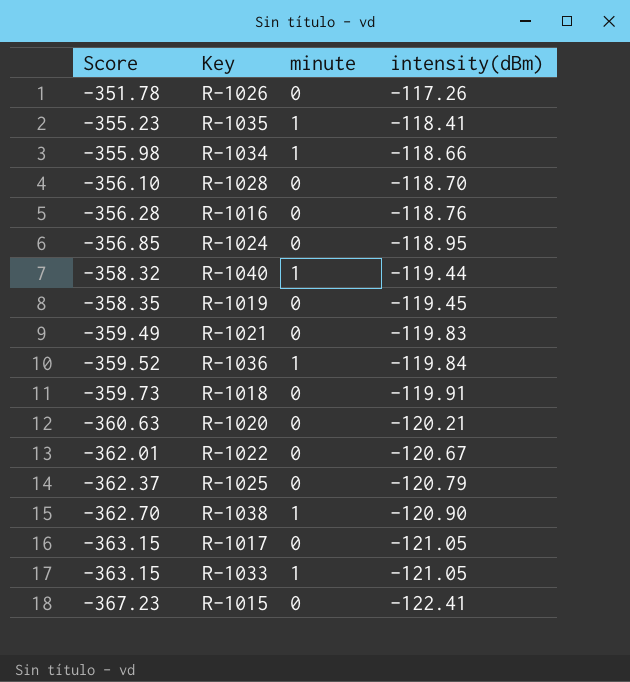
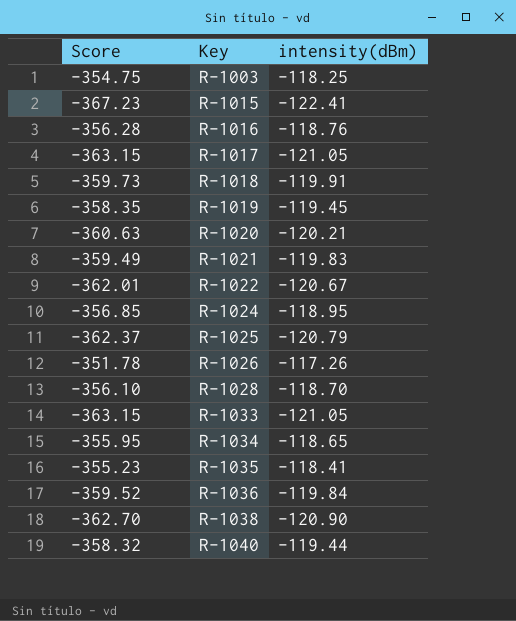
row order: Score descending -> Key ascending
column minute | position: 3 -> none
row R-1003: none -> -354.75 | -118.25
R-1034 | Score: -355.98 -> -355.95
R-1034 | intensity(dBm): -118.66 -> -118.65

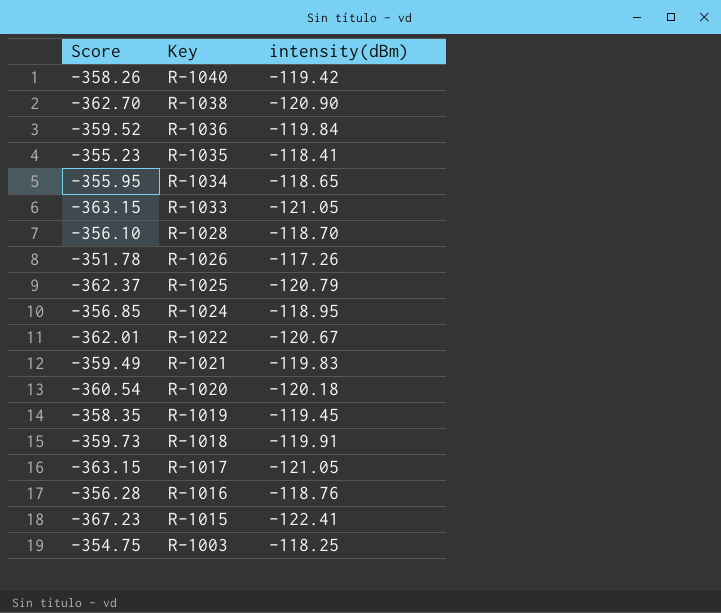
row order: Key ascending -> Key descending
R-1040 | Score: -358.32 -> -358.26
R-1040 | intensity(dBm): -119.44 -> -119.42
R-1020 | Score: -360.63 -> -360.54
R-1020 | intensity(dBm): -120.21 -> -120.18

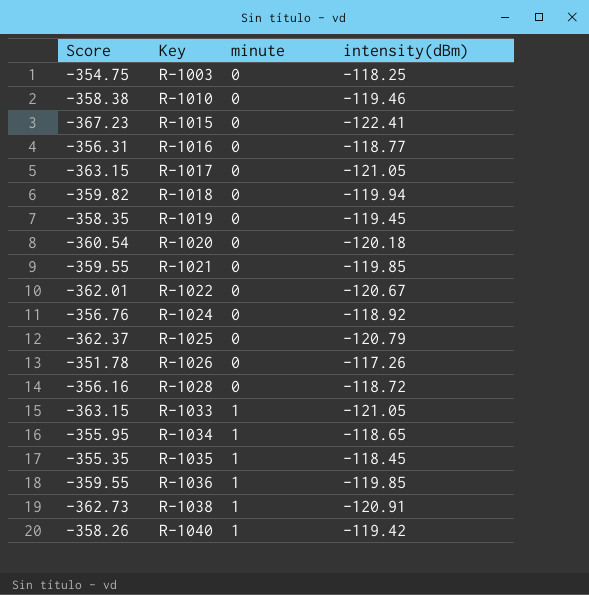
row order: Key descending -> Key ascending
column minute | position: none -> 3
row R-1010: none -> -358.38 | 0 | -119.46
R-1016 | Score: -356.28 -> -356.31
R-1016 | intensity(dBm): -118.76 -> -118.77
R-1018 | Score: -359.73 -> -359.82
R-1018 | intensity(dBm): -119.91 -> -119.94
R-1021 | Score: -359.49 -> -359.55
R-1021 | intensity(dBm): -119.83 -> -119.85
R-1024 | Score: -356.85 -> -356.76
R-1024 | intensity(dBm): -118.95 -> -118.92
R-1028 | Score: -356.10 -> -356.16
R-1028 | intensity(dBm): -118.70 -> -118.72
R-1035 | Score: -355.23 -> -355.35
R-1035 | intensity(dBm): -118.41 -> -118.45
R-1036 | Score: -359.52 -> -359.55
R-1036 | intensity(dBm): -119.84 -> -119.85
R-1038 | Score: -362.70 -> -362.73
R-1038 | intensity(dBm): -120.90 -> -120.91

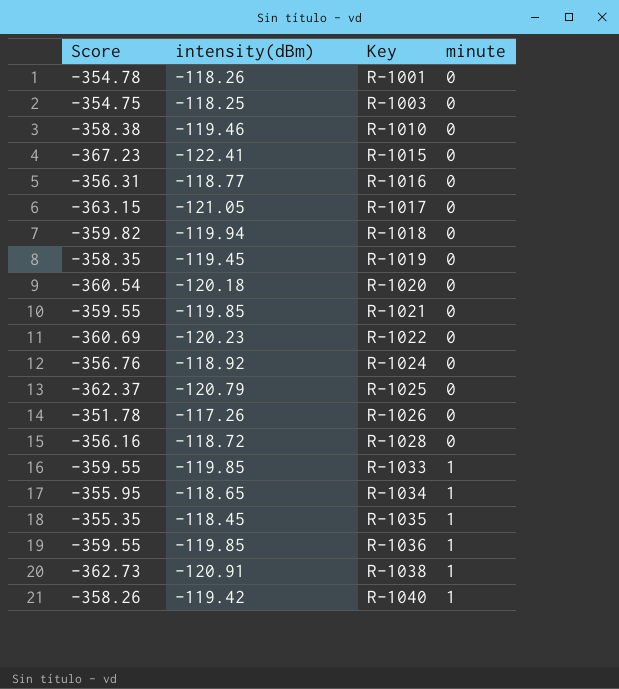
column intensity(dBm) | position: 4 -> 2
row R-1001: none -> -354.78 | -118.26 | 0
R-1022 | Score: -362.01 -> -360.69
R-1022 | intensity(dBm): -120.67 -> -120.23
R-1033 | Score: -363.15 -> -359.55
R-1033 | intensity(dBm): -121.05 -> -119.85

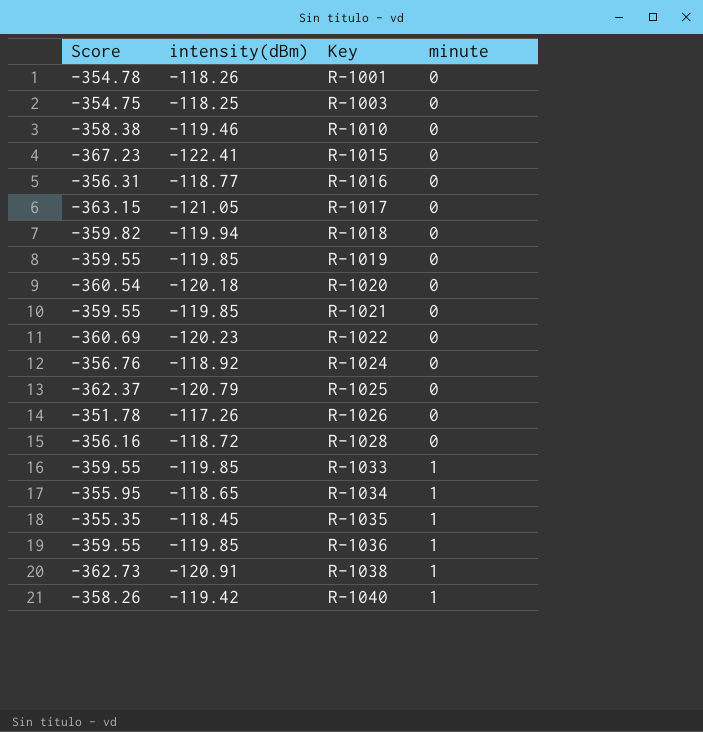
R-1019 | Score: -358.35 -> -359.55
R-1019 | intensity(dBm): -119.45 -> -119.85

